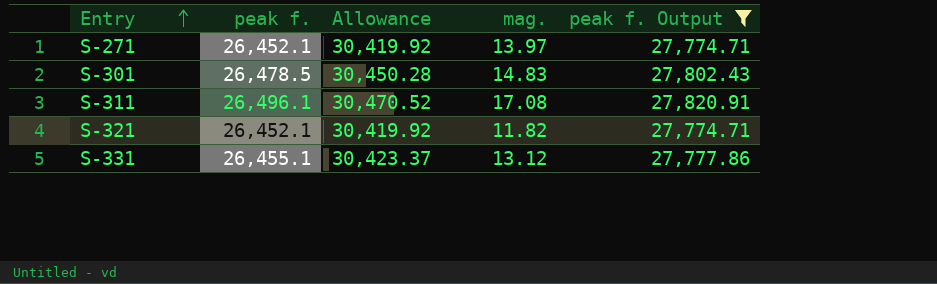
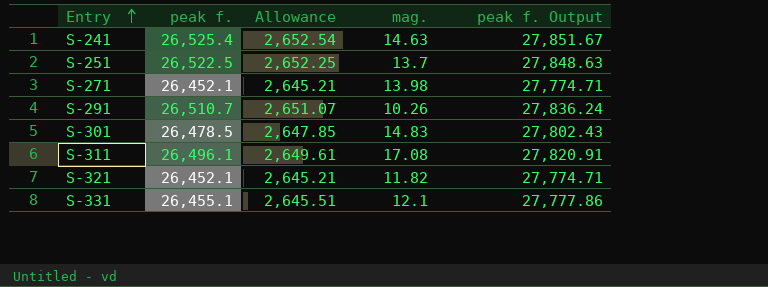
filter: peak f. Output <= 27,820.91 -> none
column Allowance | formula: [peak f.] * 1.15 -> [peak f.] * 0.1
S-271 | mag.: 13.97 -> 13.98
S-331 | mag.: 13.12 -> 12.1

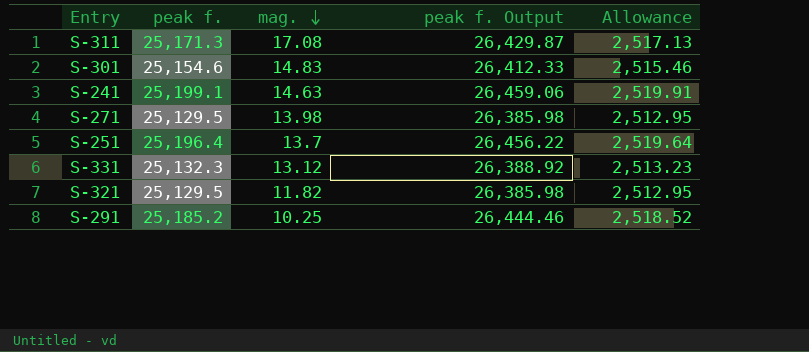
row order: Entry ascending -> mag. descending
column Allowance | position: 3 -> 5
S-311 | peak f.: 26,496.1 -> 25,171.3
S-311 | peak f. Output: 27,820.91 -> 26,429.87
S-311 | Allowance: 2,649.61 -> 2,517.13
S-301 | peak f.: 26,478.5 -> 25,154.6
S-301 | peak f. Output: 27,802.43 -> 26,412.33
S-301 | Allowance: 2,647.85 -> 2,515.46
S-241 | peak f.: 26,525.4 -> 25,199.1
S-241 | peak f. Output: 27,851.67 -> 26,459.06
S-241 | Allowance: 2,652.54 -> 2,519.91
S-271 | peak f.: 26,452.1 -> 25,129.5
S-271 | peak f. Output: 27,774.71 -> 26,385.98
S-271 | Allowance: 2,645.21 -> 2,512.95
S-251 | peak f.: 26,522.5 -> 25,196.4
S-251 | peak f. Output: 27,848.63 -> 26,456.22
S-251 | Allowance: 2,652.25 -> 2,519.64
S-331 | peak f.: 26,455.1 -> 25,132.3
S-331 | mag.: 12.1 -> 13.12
S-331 | peak f. Output: 27,777.86 -> 26,388.92
S-331 | Allowance: 2,645.51 -> 2,513.23
S-321 | peak f.: 26,452.1 -> 25,129.5
S-321 | peak f. Output: 27,774.71 -> 26,385.98
S-321 | Allowance: 2,645.21 -> 2,512.95
S-291 | peak f.: 26,510.7 -> 25,185.2
S-291 | mag.: 10.26 -> 10.25
S-291 | peak f. Output: 27,836.24 -> 26,444.46
S-291 | Allowance: 2,651.07 -> 2,518.52

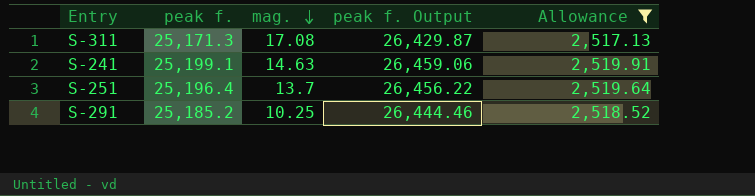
filter: none -> Allowance >= 2,517.13

